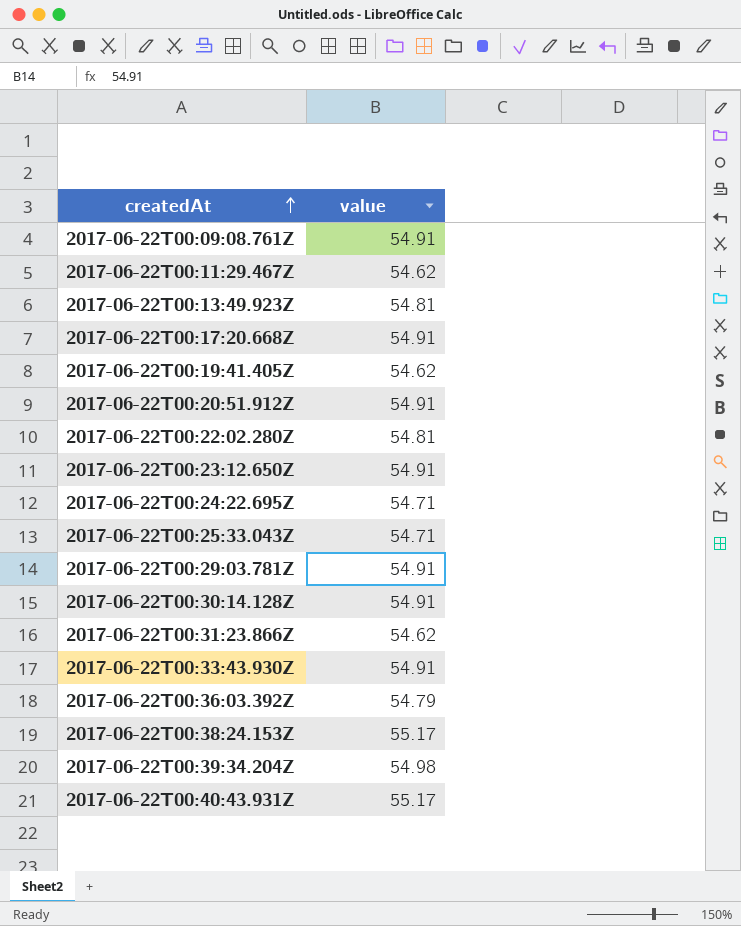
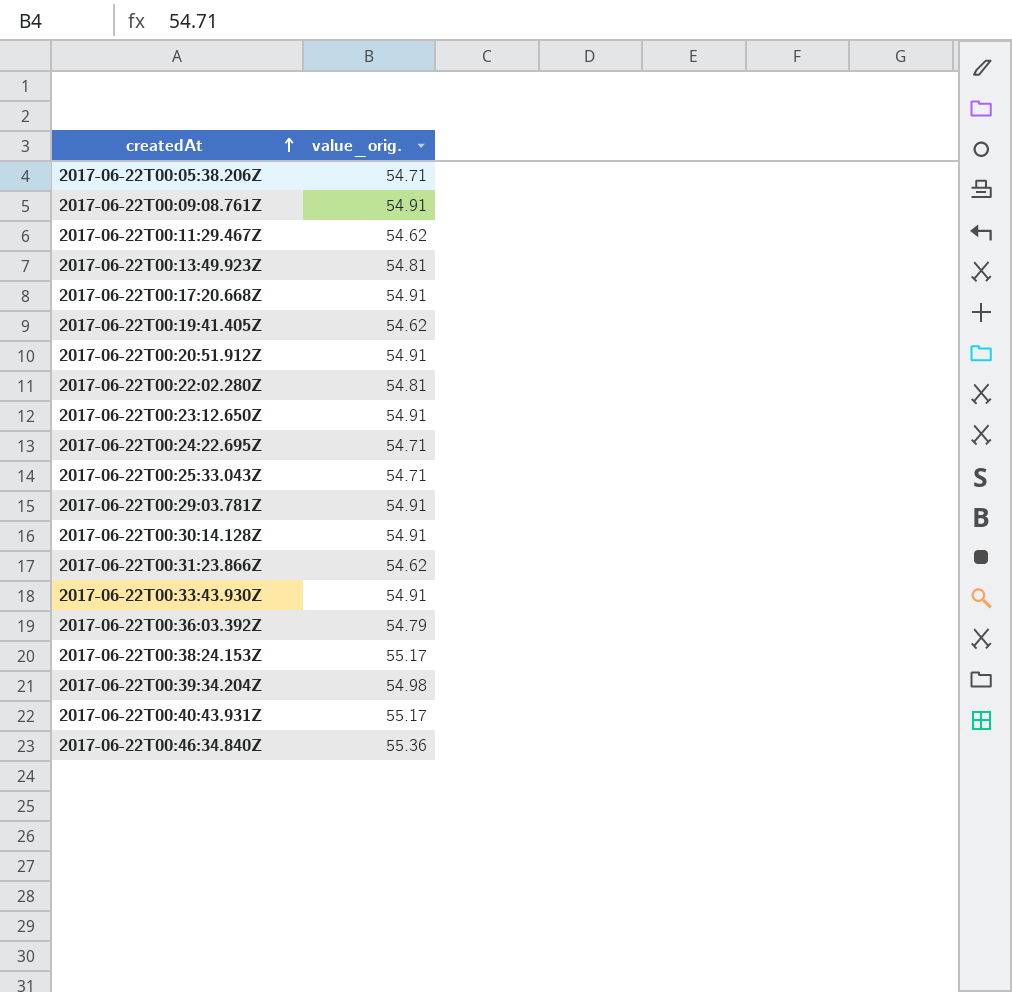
column name: value -> value_orig.
row 2017-06-22T00:05:38.206Z: none -> 54.71
row 2017-06-22T00:46:34.840Z: none -> 55.36

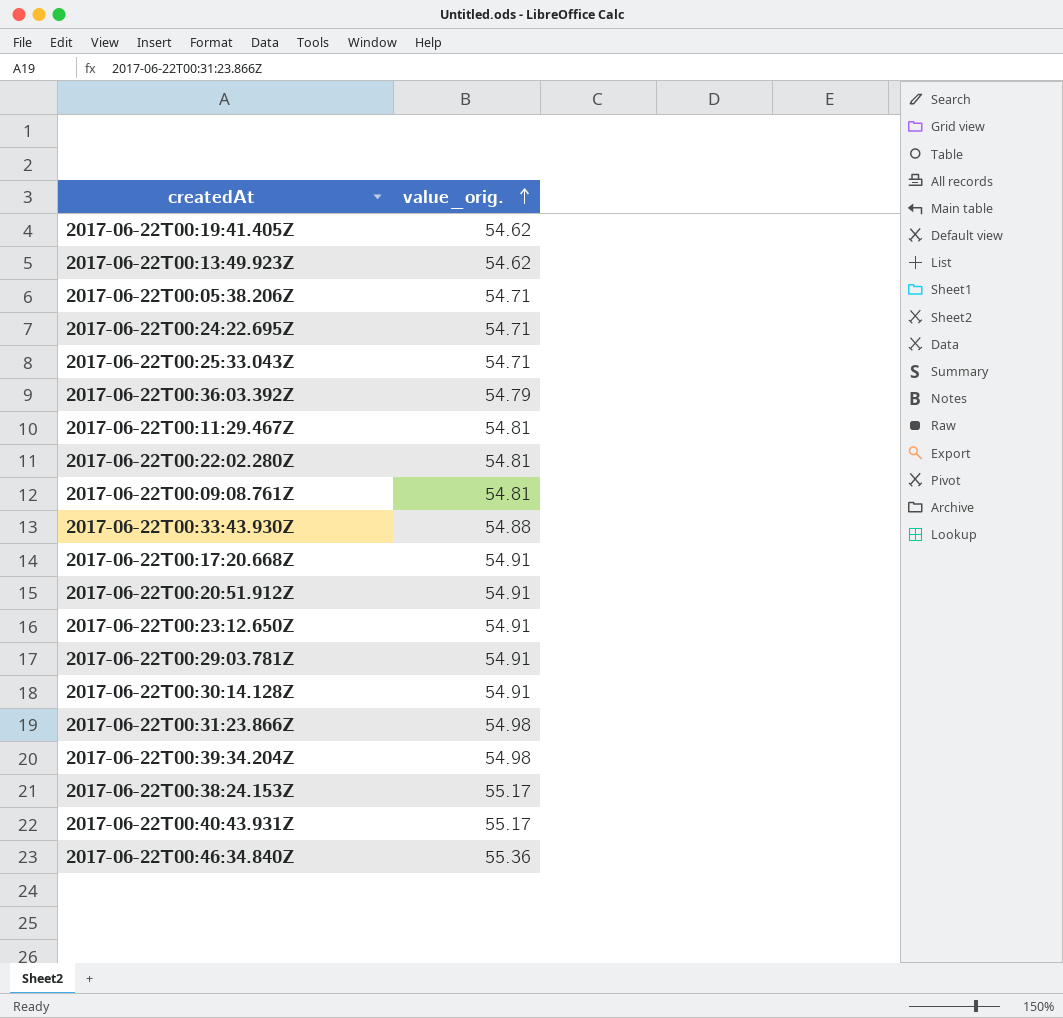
row order: createdAt ascending -> value_orig. ascending
2017-06-22T00:13:49.923Z | value_orig.: 54.81 -> 54.62
2017-06-22T00:11:29.467Z | value_orig.: 54.62 -> 54.81
2017-06-22T00:09:08.761Z | value_orig.: 54.91 -> 54.81
2017-06-22T00:33:43.930Z | value_orig.: 54.91 -> 54.88
2017-06-22T00:31:23.866Z | value_orig.: 54.62 -> 54.98

